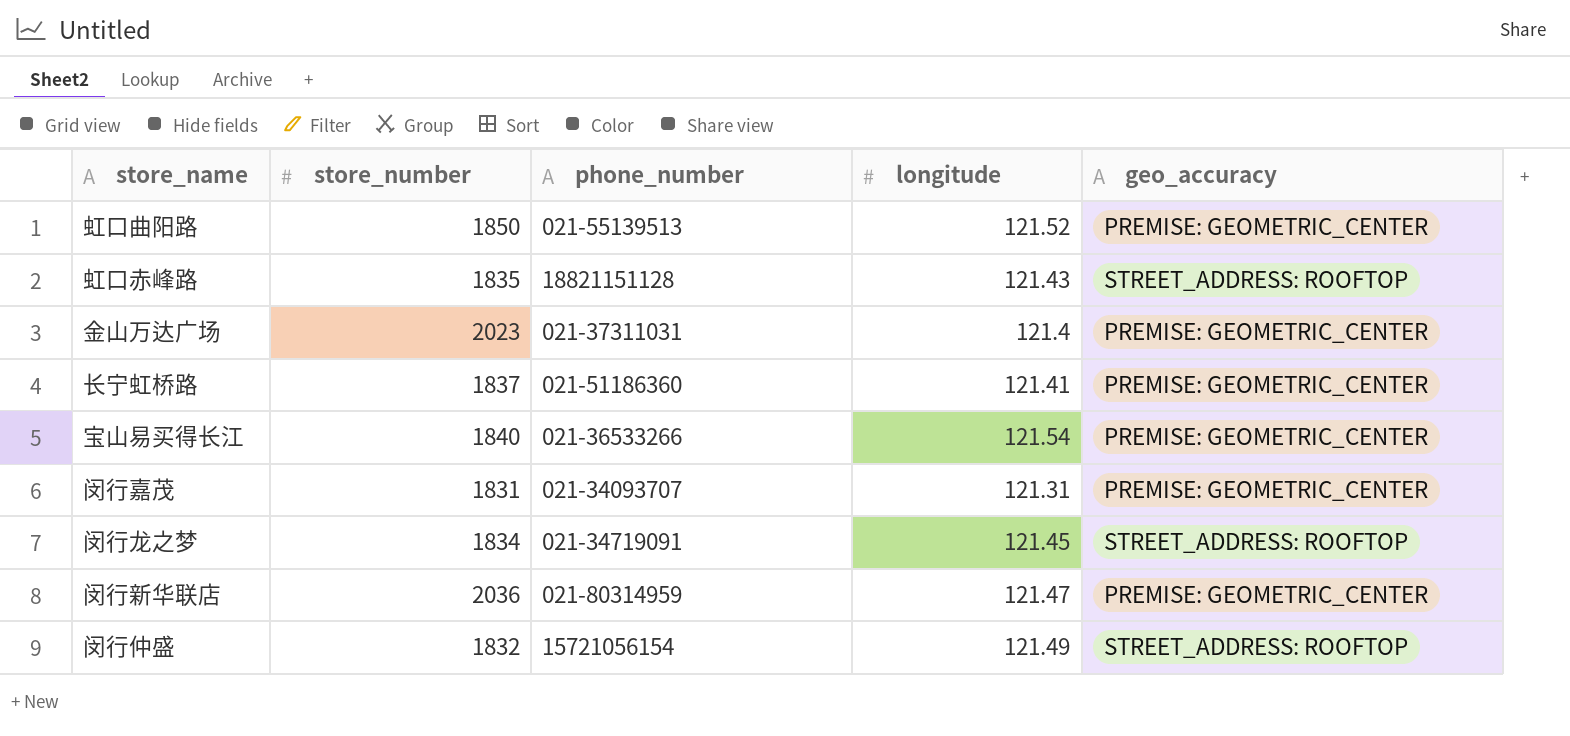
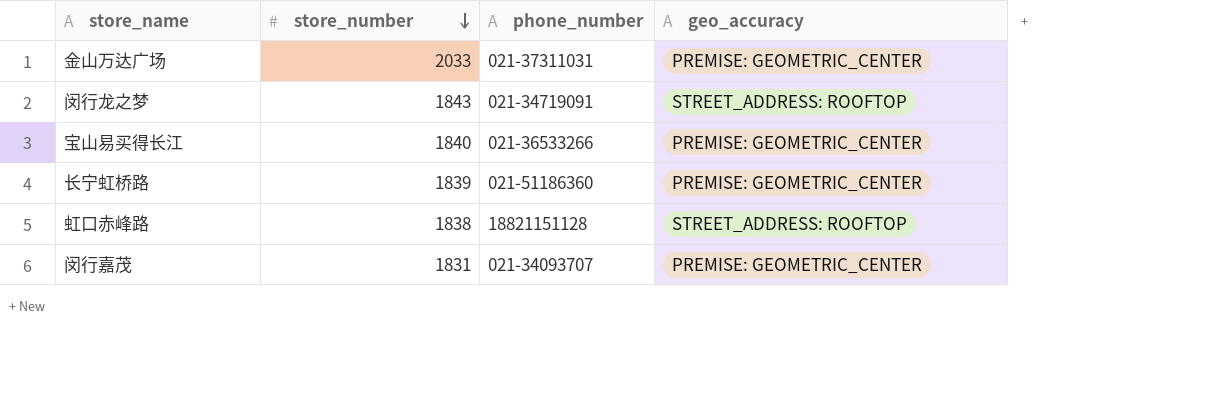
row order: none -> store_number descending
column longitude | position: 4 -> none
row 虹口曲阳路: 1850 | 021-55139513 | 121.52 | PREMISE: GEOMETRIC_CENTER -> none
row 闵行新华联店: 2036 | 021-80314959 | 121.47 | PREMISE: GEOMETRIC_CENTER -> none
row 闵行仲盛: 1832 | 15721056154 | 121.49 | STREET_ADDRESS: ROOFTOP -> none
金山万达广场 | store_number: 2023 -> 2033
闵行龙之梦 | store_number: 1834 -> 1843
长宁虹桥路 | store_number: 1837 -> 1839
虹口赤峰路 | store_number: 1835 -> 1838

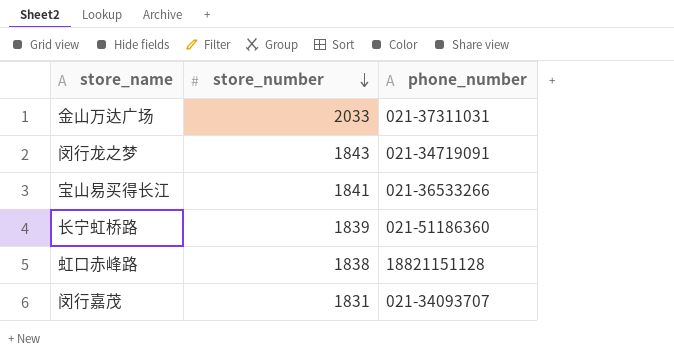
column geo_accuracy | position: 4 -> none
宝山易买得长江 | store_number: 1840 -> 1841

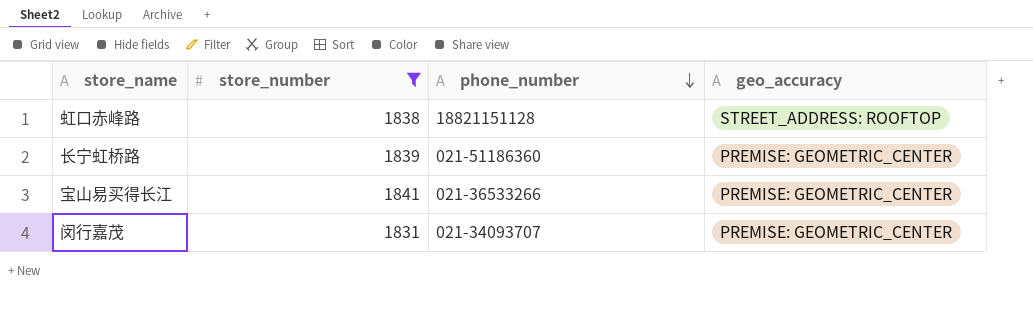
filter: none -> store_number <= 1841
row order: store_number descending -> phone_number descending
column geo_accuracy | position: none -> 4

